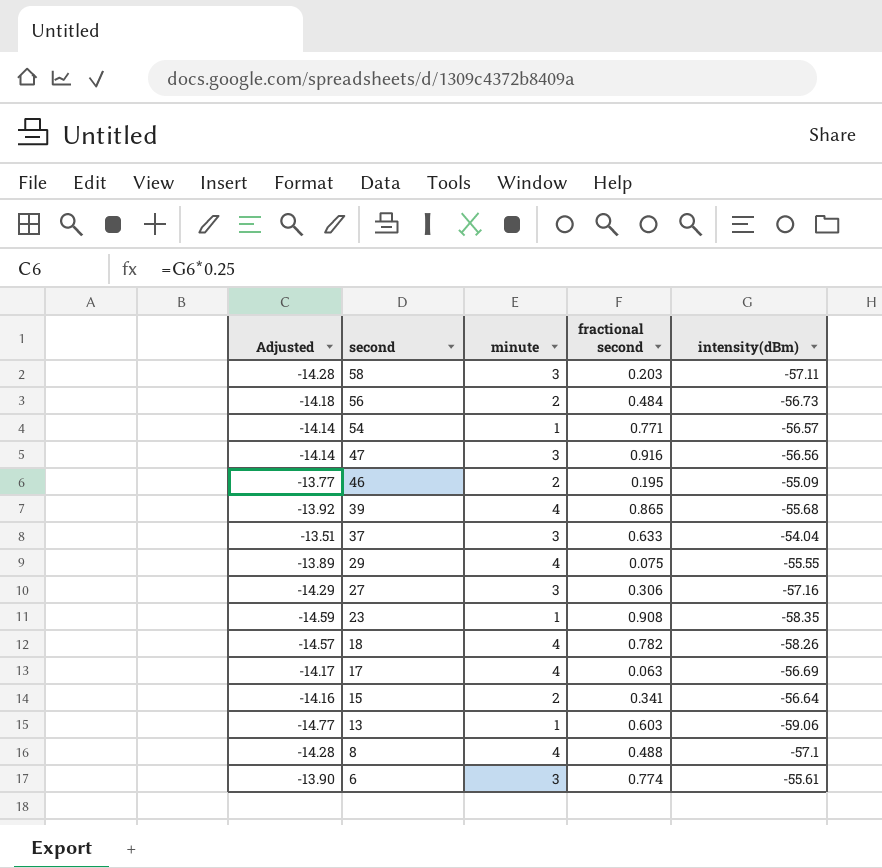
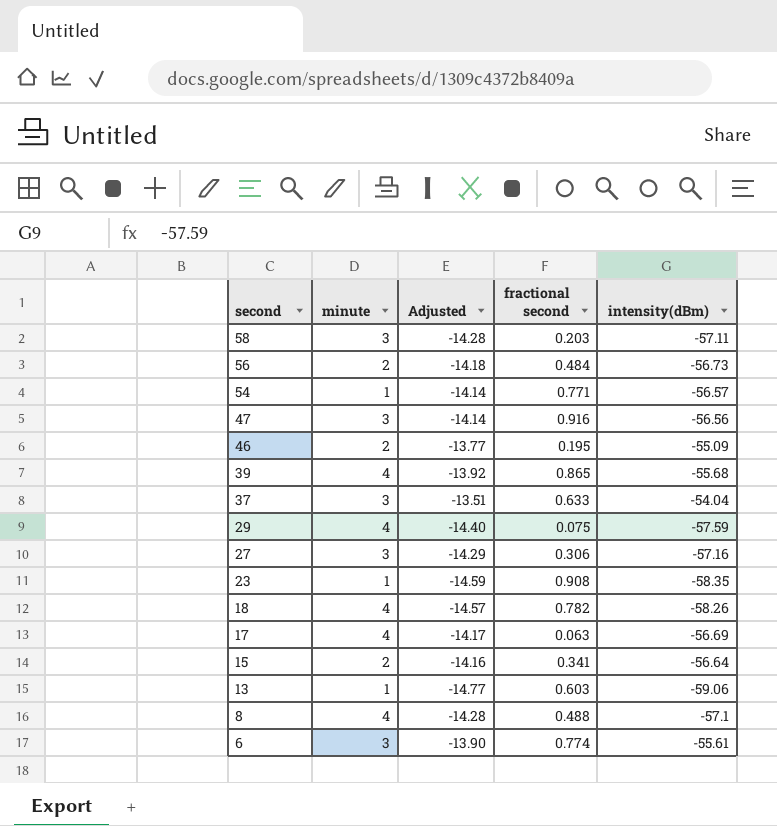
column Adjusted | position: 1 -> 3
29 | Adjusted: -13.89 -> -14.40
29 | intensity(dBm): -55.55 -> -57.59

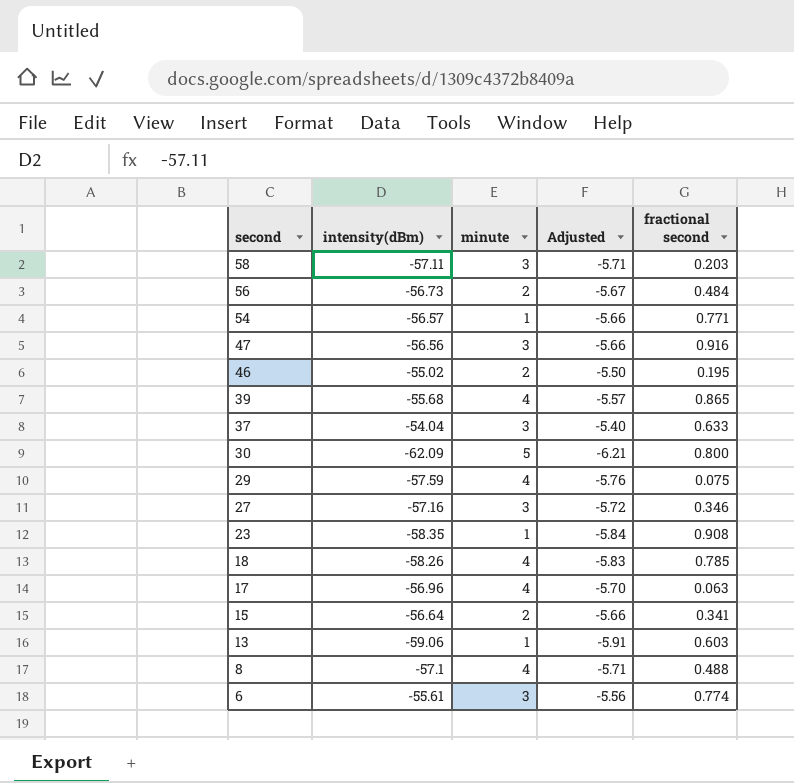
column intensity(dBm) | position: 5 -> 2
column Adjusted | formula: [intensity(dBm)] * 0.25 -> [intensity(dBm)] * 0.1
46 | intensity(dBm): -55.09 -> -55.02
row 30: none -> -62.09 | 5 | -6.21 | 0.800
27 | fractional second: 0.306 -> 0.346
18 | fractional second: 0.782 -> 0.785
17 | intensity(dBm): -56.69 -> -56.96

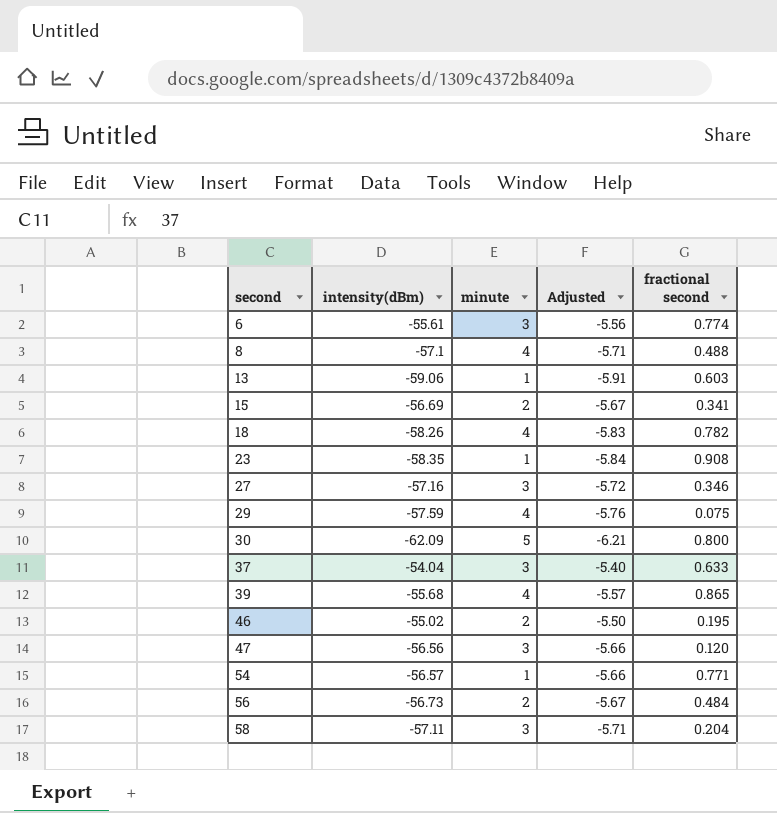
row order: second descending -> second ascending
row 17: -56.96 | 4 | -5.70 | 0.063 -> none
15 | intensity(dBm): -56.64 -> -56.69
15 | Adjusted: -5.66 -> -5.67
18 | fractional second: 0.785 -> 0.782
47 | fractional second: 0.916 -> 0.120
58 | fractional second: 0.203 -> 0.204

